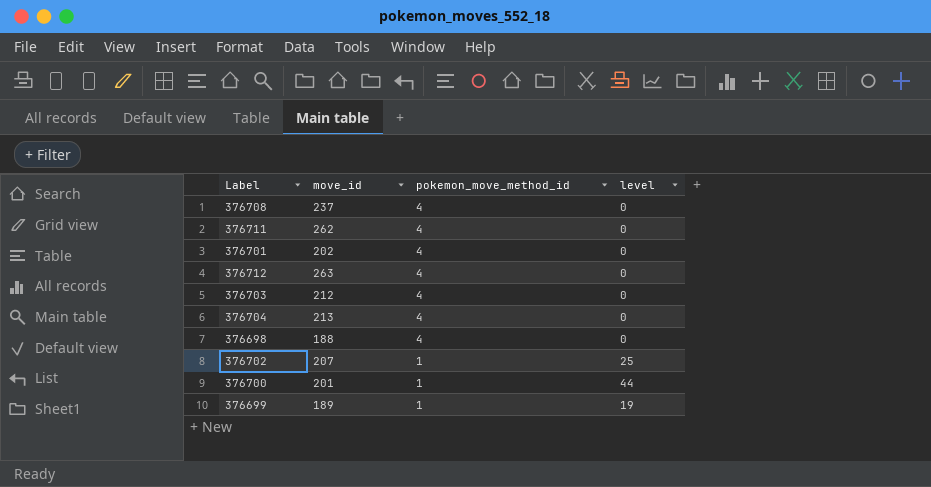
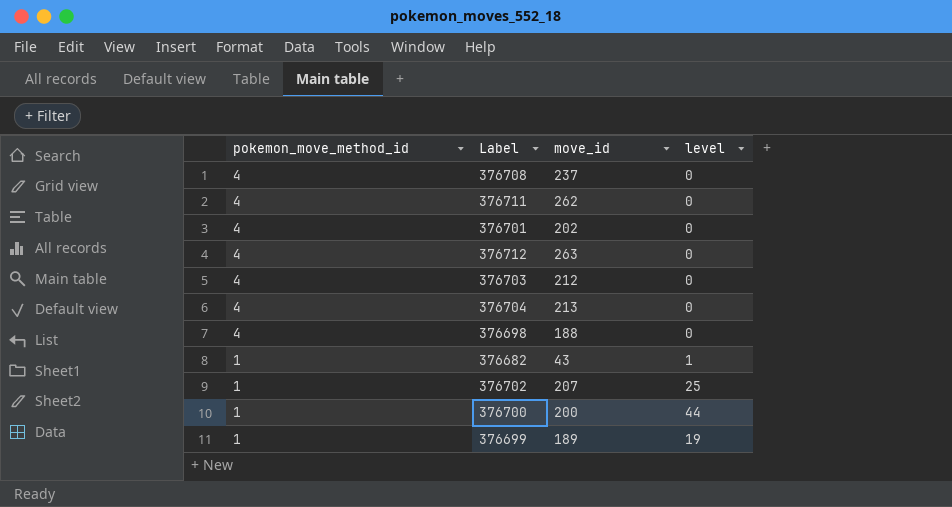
column pokemon_move_method_id | position: 3 -> 1
row 376682: none -> 1 | 43 | 1
376700 | move_id: 201 -> 200

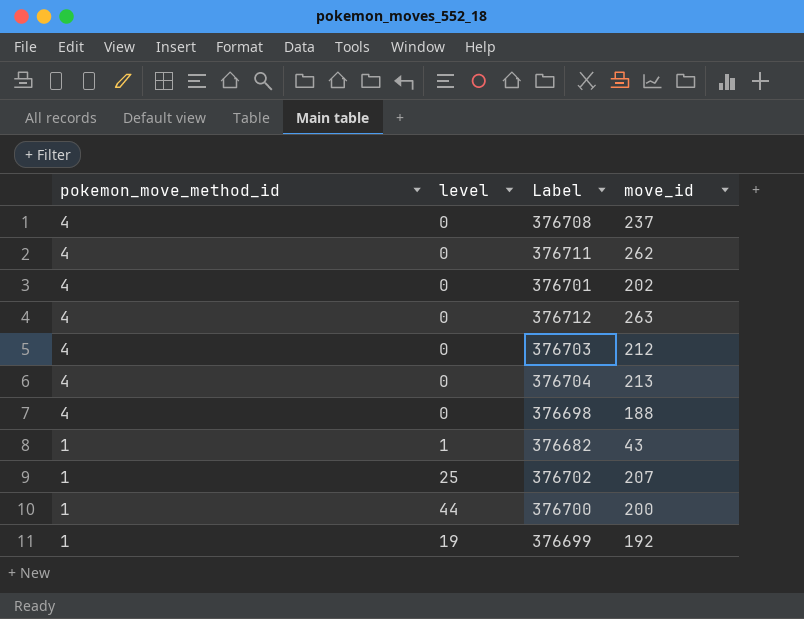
column level | position: 4 -> 2
376699 | move_id: 189 -> 192

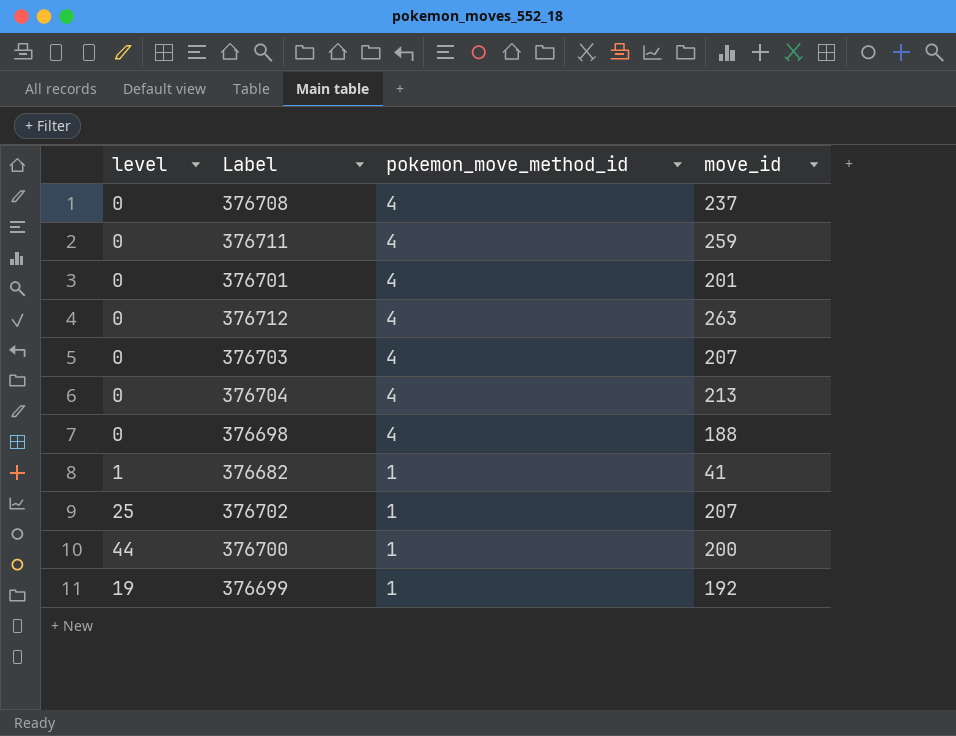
column pokemon_move_method_id | position: 1 -> 3
376711 | move_id: 262 -> 259
376701 | move_id: 202 -> 201
376703 | move_id: 212 -> 207
376682 | move_id: 43 -> 41

